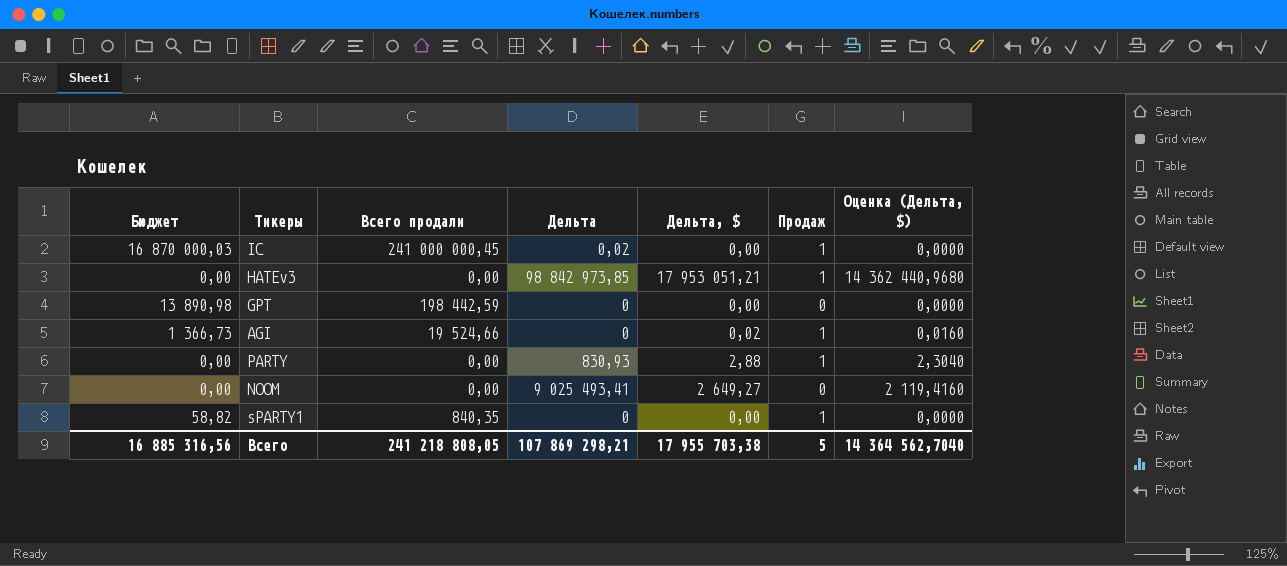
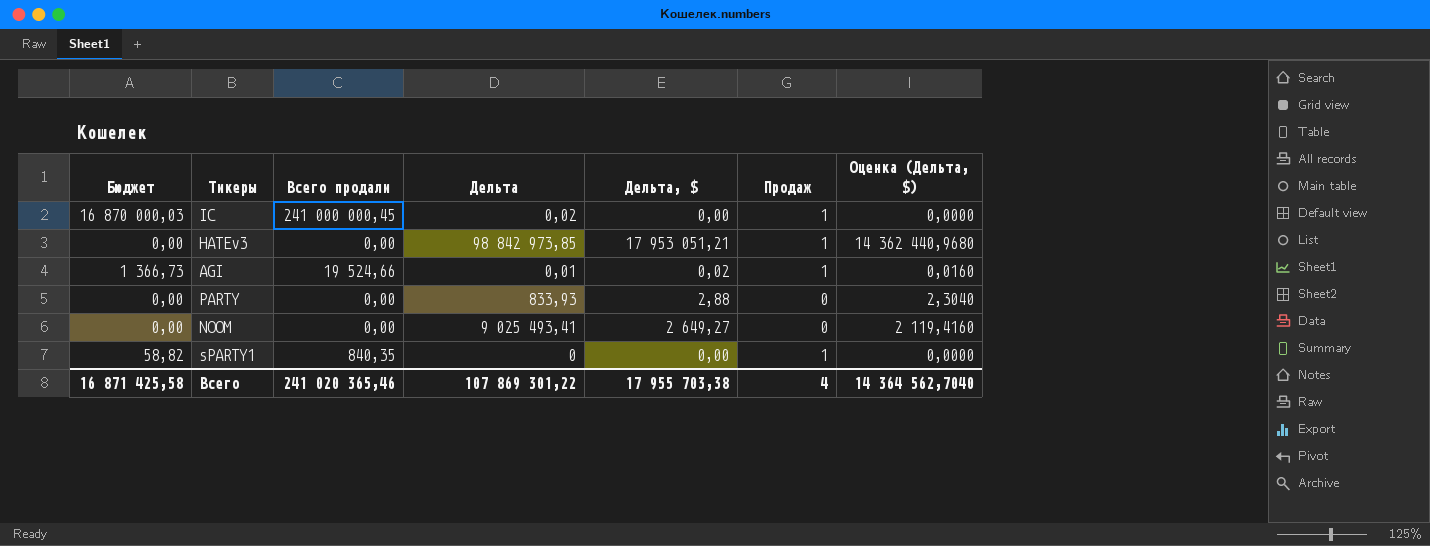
row GPT: 13 890,98 | 198 442,59 | 0 | 0,00 | 0 | 0,0000 -> none
AGI | Дельта: 0 -> 0,01
PARTY | Дельта: 830,93 -> 833,93
PARTY | Продаж: 1 -> 0
Всего | Бюджет: 16 885 316,56 -> 16 871 425,58
Всего | Всего продали: 241 218 808,05 -> 241 020 365,46
Всего | Дельта: 107 869 298,21 -> 107 869 301,22
Всего | Продаж: 5 -> 4

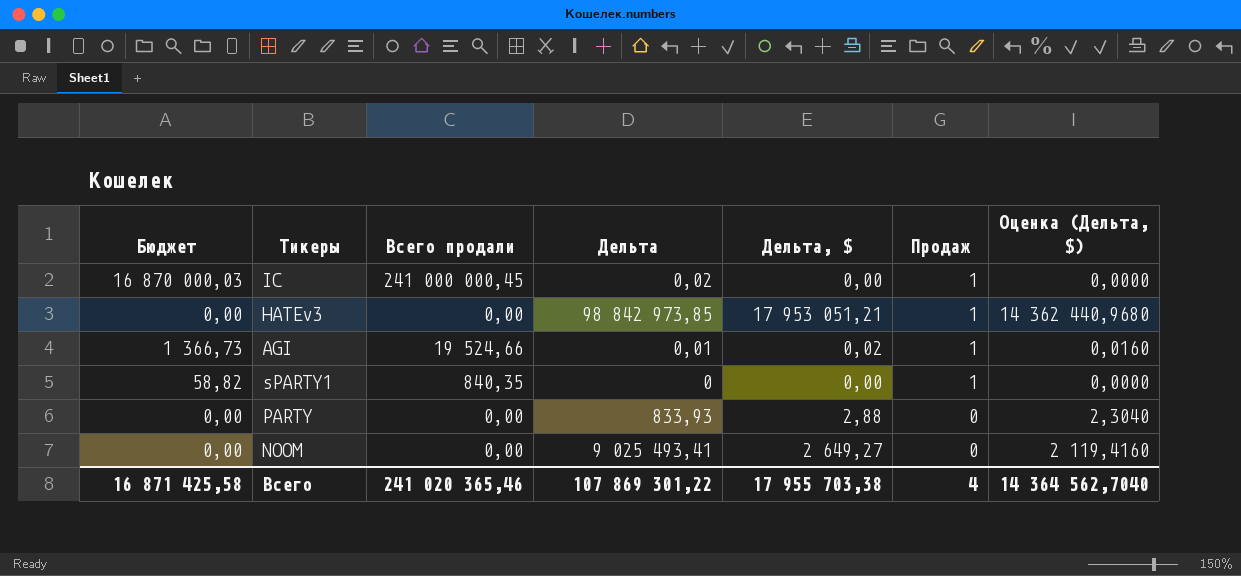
row order: none -> Продаж descending

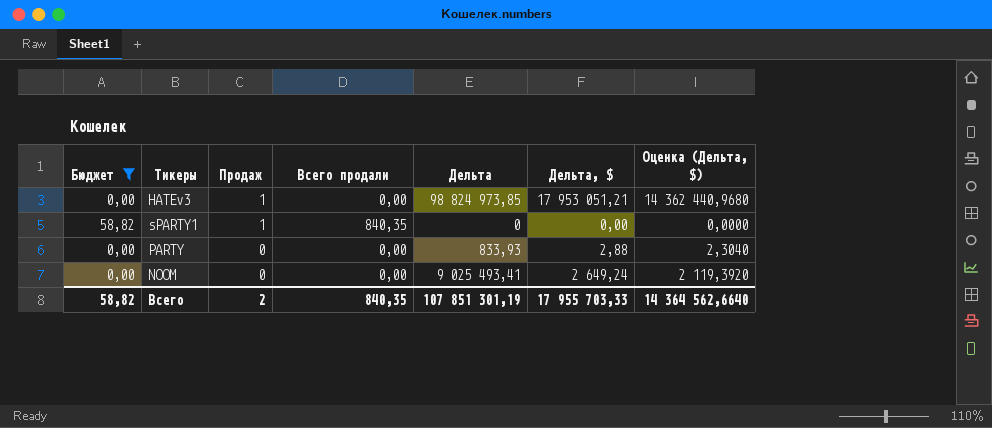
filter: none -> Бюджет <= 58,82
column Продаж | position: 6 -> 3
HATEv3 | Дельта: 98 842 973,85 -> 98 824 973,85
NOOM | Дельта, $: 2 649,27 -> 2 649,24
NOOM | Оценка (Дельта, $): 2 119,4160 -> 2 119,3920
Всего | Бюджет: 16 871 425,58 -> 58,82
Всего | Продаж: 4 -> 2
Всего | Всего продали: 241 020 365,46 -> 840,35
Всего | Дельта: 107 869 301,22 -> 107 851 301,19
Всего | Дельта, $: 17 955 703,38 -> 17 955 703,33
Всего | Оценка (Дельта, $): 14 364 562,7040 -> 14 364 562,6640

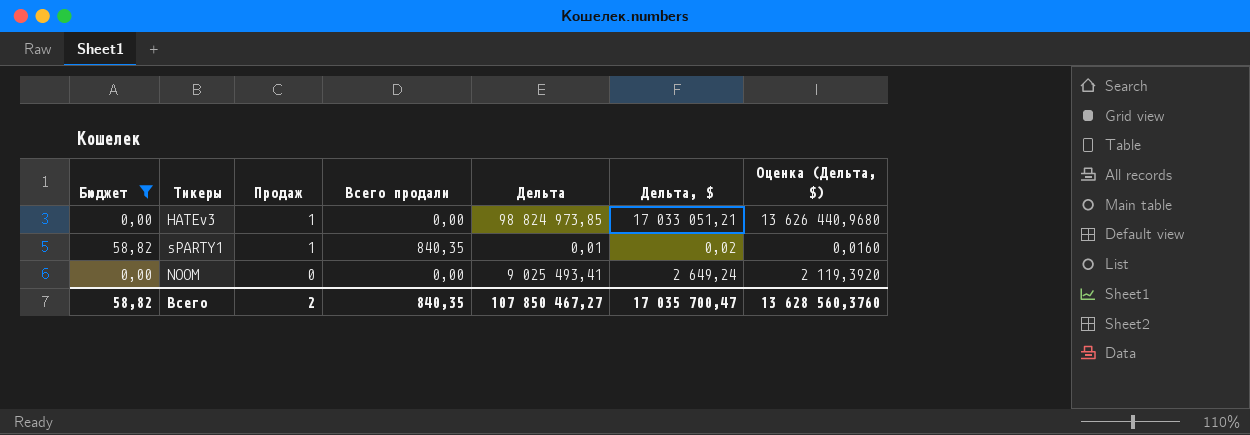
row PARTY: 0,00 | 0 | 0,00 | 833,93 | 2,88 | 2,3040 -> none
HATEv3 | Дельта, $: 17 953 051,21 -> 17 033 051,21
HATEv3 | Оценка (Дельта, $): 14 362 440,9680 -> 13 626 440,9680
sPARTY1 | Дельта: 0 -> 0,01
sPARTY1 | Дельта, $: 0,00 -> 0,02
sPARTY1 | Оценка (Дельта, $): 0,0000 -> 0,0160
Всего | Дельта: 107 851 301,19 -> 107 850 467,27
Всего | Дельта, $: 17 955 703,33 -> 17 035 700,47
Всего | Оценка (Дельта, $): 14 364 562,6640 -> 13 628 560,3760

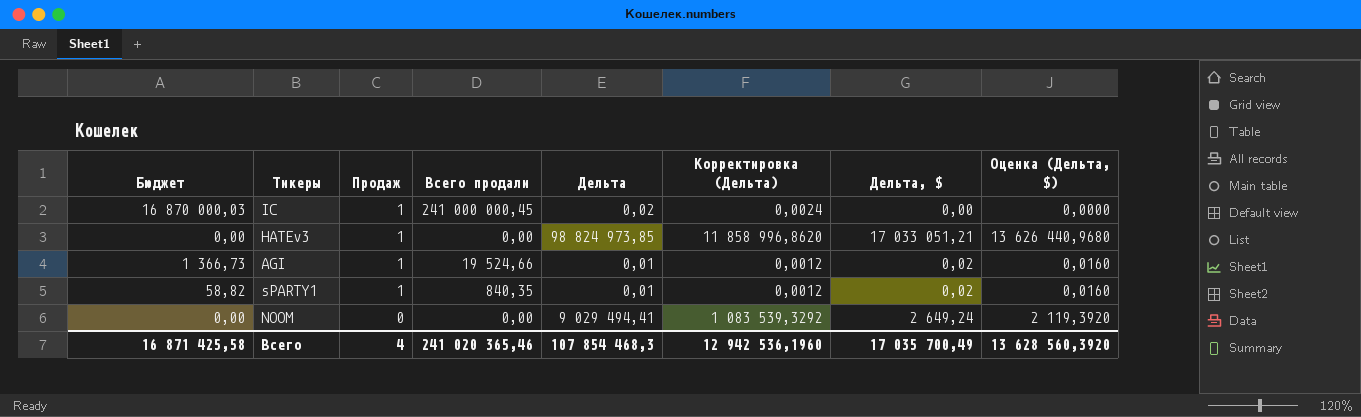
filter: Бюджет <= 58,82 -> none
column Корректировка (Дельта) | formula: none -> [Дельта] * 0,12
NOOM | Дельта: 9 025 493,41 -> 9 029 494,41
Всего | Бюджет: 58,82 -> 16 871 425,58
Всего | Продаж: 2 -> 4
Всего | Всего продали: 840,35 -> 241 020 365,46
Всего | Дельта: 107 850 467,27 -> 107 854 468,3
Всего | Дельта, $: 17 035 700,47 -> 17 035 700,49
Всего | Оценка (Дельта, $): 13 628 560,3760 -> 13 628 560,3920

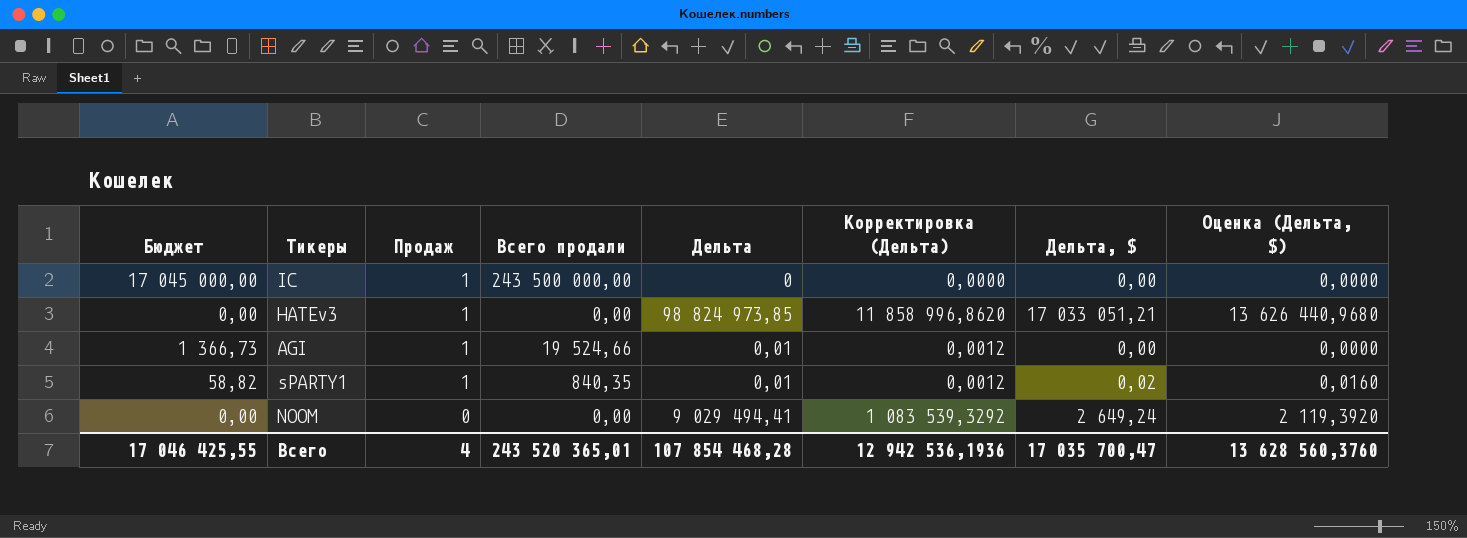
IC | Бюджет: 16 870 000,03 -> 17 045 000,00
IC | Всего продали: 241 000 000,45 -> 243 500 000,00
IC | Дельта: 0,02 -> 0
IC | Корректировка (Дельта): 0,0024 -> 0,0000
AGI | Дельта, $: 0,02 -> 0,00
AGI | Оценка (Дельта, $): 0,0160 -> 0,0000
Всего | Бюджет: 16 871 425,58 -> 17 046 425,55
Всего | Всего продали: 241 020 365,46 -> 243 520 365,01
Всего | Дельта: 107 854 468,3 -> 107 854 468,28
Всего | Корректировка (Дельта): 12 942 536,1960 -> 12 942 536,1936
Всего | Дельта, $: 17 035 700,49 -> 17 035 700,47
Всего | Оценка (Дельта, $): 13 628 560,3920 -> 13 628 560,3760

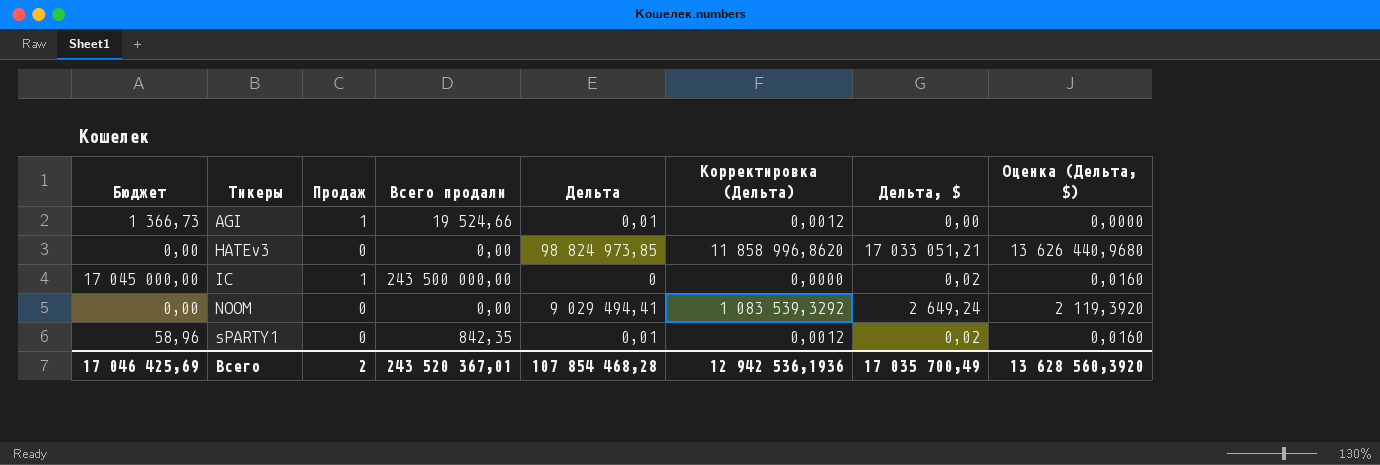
row order: Продаж descending -> Тикеры ascending
HATEv3 | Продаж: 1 -> 0
IC | Дельта, $: 0,00 -> 0,02
IC | Оценка (Дельта, $): 0,0000 -> 0,0160
sPARTY1 | Бюджет: 58,82 -> 58,96
sPARTY1 | Продаж: 1 -> 0
sPARTY1 | Всего продали: 840,35 -> 842,35
Всего | Бюджет: 17 046 425,55 -> 17 046 425,69
Всего | Продаж: 4 -> 2
Всего | Всего продали: 243 520 365,01 -> 243 520 367,01
Всего | Дельта, $: 17 035 700,47 -> 17 035 700,49
Всего | Оценка (Дельта, $): 13 628 560,3760 -> 13 628 560,3920

